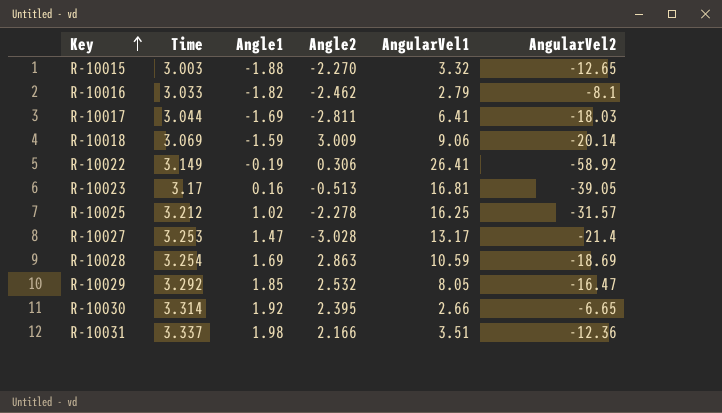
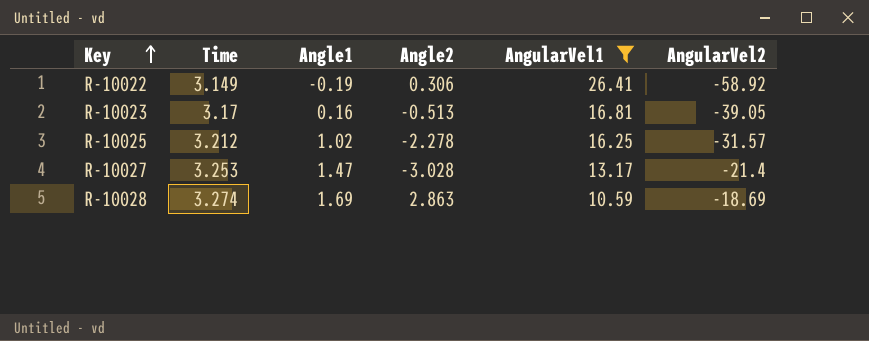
filter: none -> AngularVel1 >= 10.59
R-10028 | Time: 3.254 -> 3.274

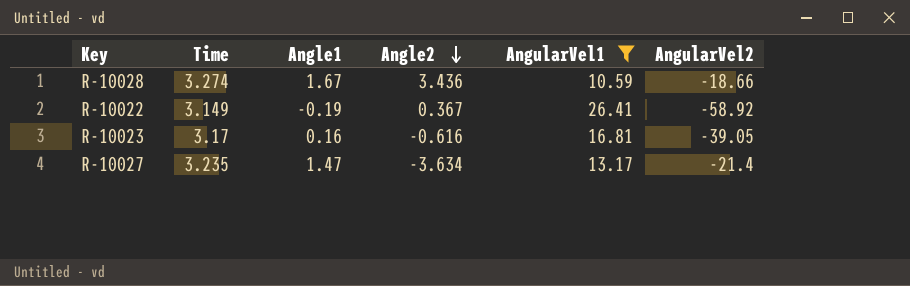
row order: Key ascending -> Angle2 descending
row R-10025: 3.212 | 1.02 | -2.278 | 16.25 | -31.57 -> none
R-10028 | Angle1: 1.69 -> 1.67
R-10028 | Angle2: 2.863 -> 3.436
R-10028 | AngularVel2: -18.69 -> -18.66
R-10022 | Angle2: 0.306 -> 0.367
R-10023 | Angle2: -0.513 -> -0.616
R-10027 | Time: 3.253 -> 3.235
R-10027 | Angle2: -3.028 -> -3.634

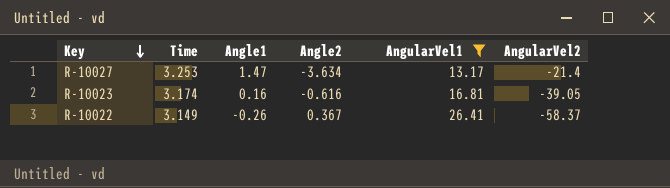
row order: Angle2 descending -> Key descending
row R-10028: 3.274 | 1.67 | 3.436 | 10.59 | -18.66 -> none
R-10027 | Time: 3.235 -> 3.253
R-10023 | Time: 3.17 -> 3.174
R-10022 | Angle1: -0.19 -> -0.26
R-10022 | AngularVel2: -58.92 -> -58.37

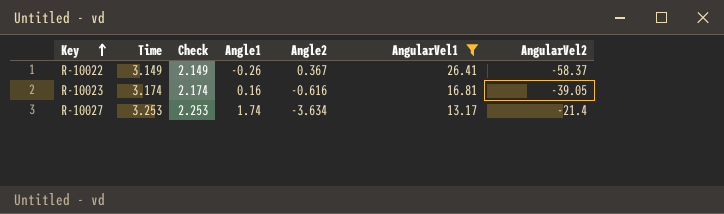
row order: Key descending -> Key ascending
column Check | formula: none -> [Time] - 1
R-10027 | Angle1: 1.47 -> 1.74

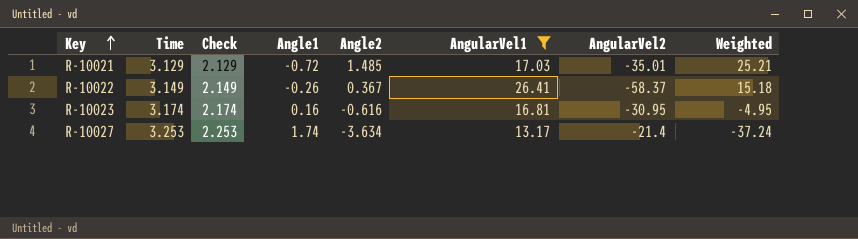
column Weighted | formula: none -> [Angle1] * [AngularVel2]
row R-10021: none -> 3.129 | 2.129 | -0.72 | 1.485 | 17.03 | -35.01 | 25.21
R-10023 | AngularVel2: -39.05 -> -30.95

